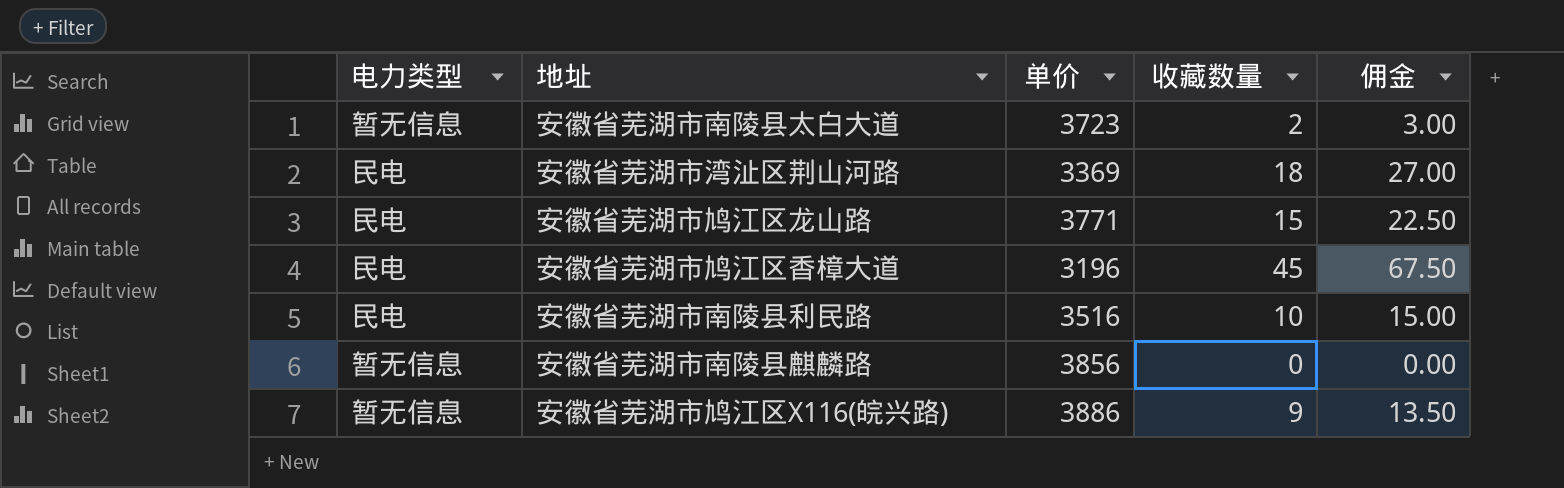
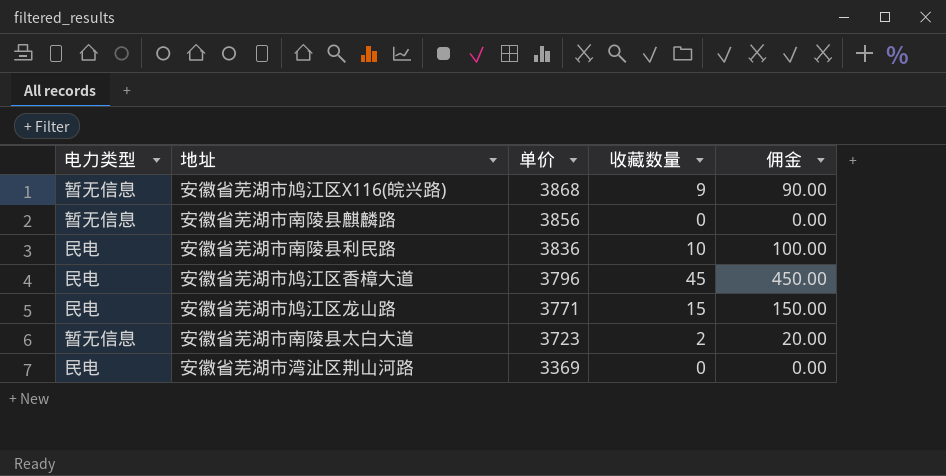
row order: none -> 单价 descending
column 佣金 | formula: [收藏数量] * 1.5 -> [收藏数量] * 10
安徽省芜湖市鸠江区X116(皖兴路) | 单价: 3886 -> 3868
安徽省芜湖市南陵县利民路 | 单价: 3516 -> 3836
安徽省芜湖市鸠江区香樟大道 | 单价: 3196 -> 3796
安徽省芜湖市湾沚区荆山河路 | 收藏数量: 18 -> 0

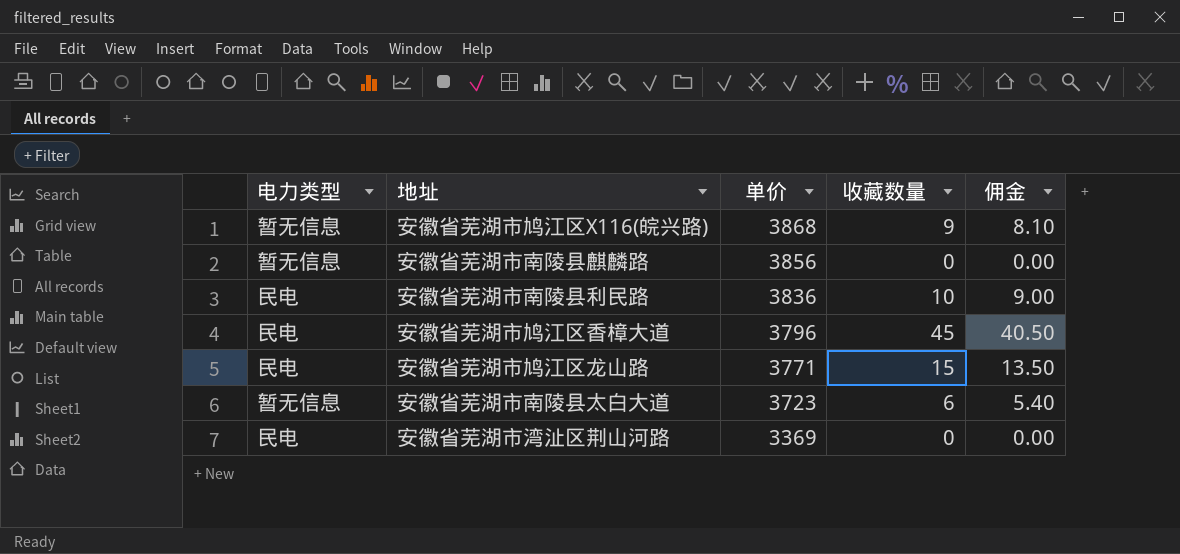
column 佣金 | formula: [收藏数量] * 10 -> [收藏数量] * 0.9
安徽省芜湖市南陵县太白大道 | 收藏数量: 2 -> 6

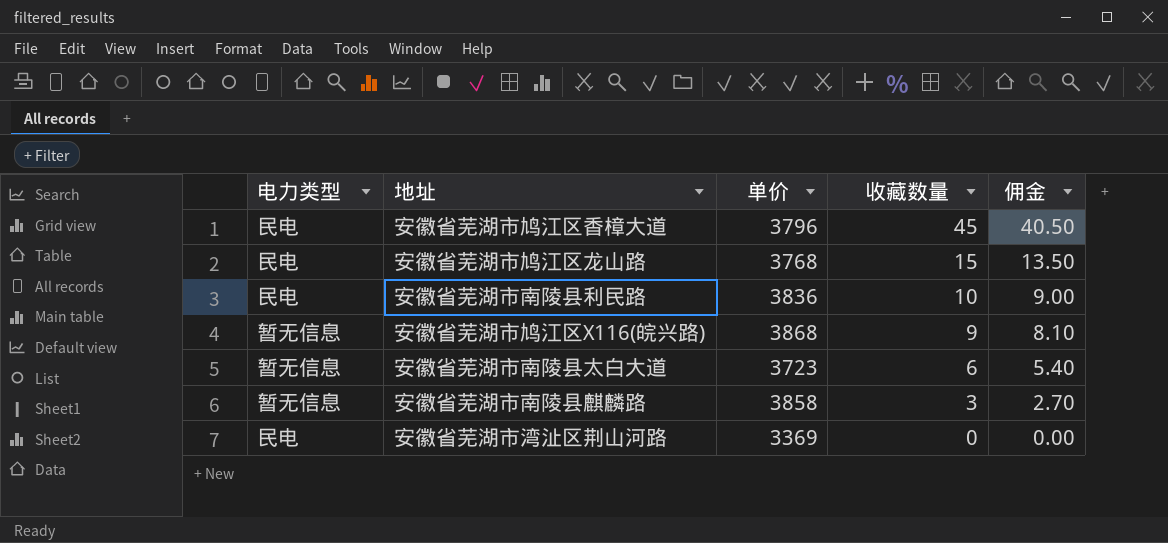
row order: 单价 descending -> 收藏数量 descending
安徽省芜湖市鸠江区龙山路 | 单价: 3771 -> 3768
安徽省芜湖市南陵县麒麟路 | 单价: 3856 -> 3858
安徽省芜湖市南陵县麒麟路 | 收藏数量: 0 -> 3
安徽省芜湖市南陵县麒麟路 | 佣金: 0.00 -> 2.70

